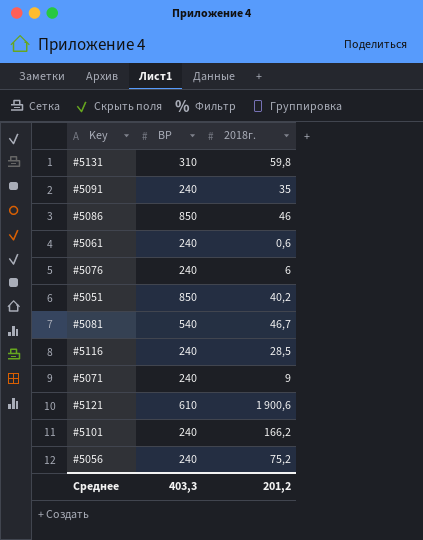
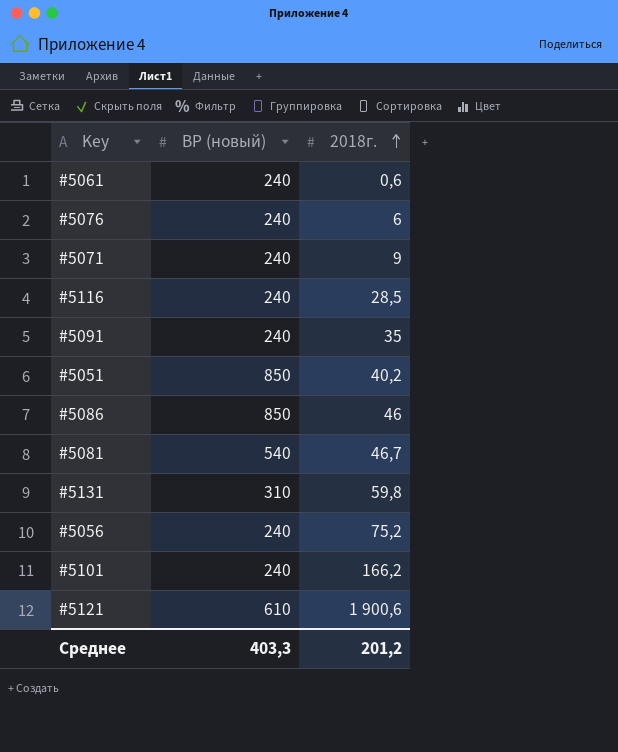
row order: none -> 2018г. ascending
column name: ВР -> ВР (новый)

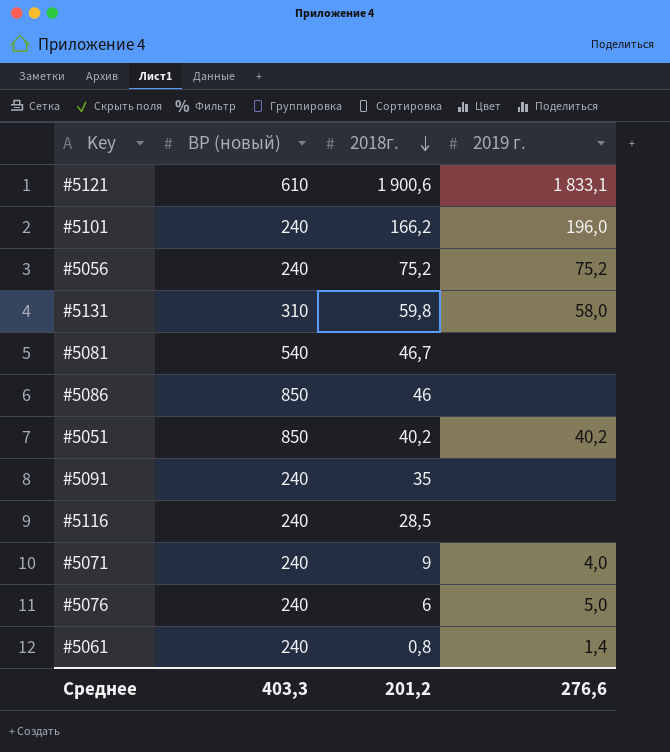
row order: 2018г. ascending -> 2018г. descending
column 2019 г. | position: none -> 4
#5061 | 2018г.: 0,6 -> 0,8

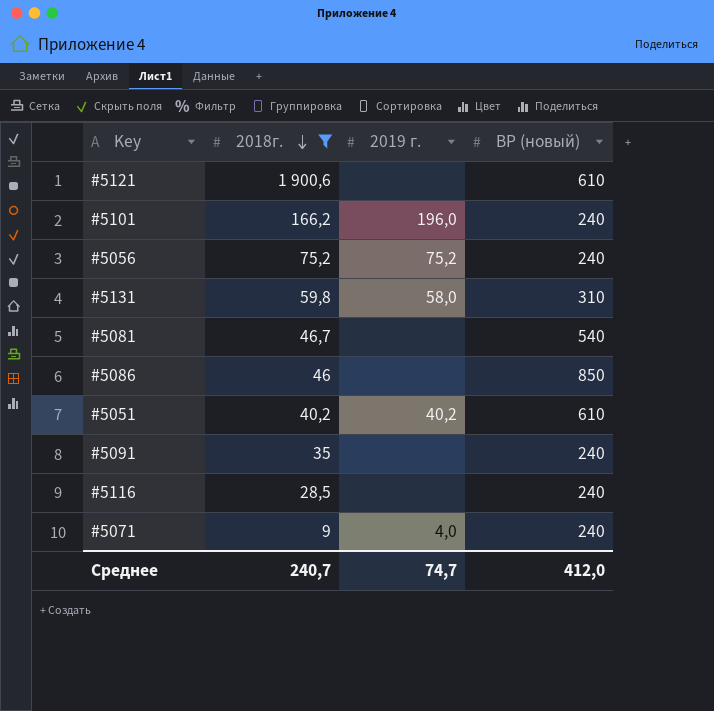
filter: none -> 2018г. >= 9
column ВР (новый) | position: 2 -> 4
#5121 | 2019 г.: 1 833,1 -> none
#5051 | ВР (новый): 850 -> 610
Среднее | 2018г.: 201,2 -> 240,7
Среднее | 2019 г.: 276,6 -> 74,7
Среднее | ВР (новый): 403,3 -> 412,0

